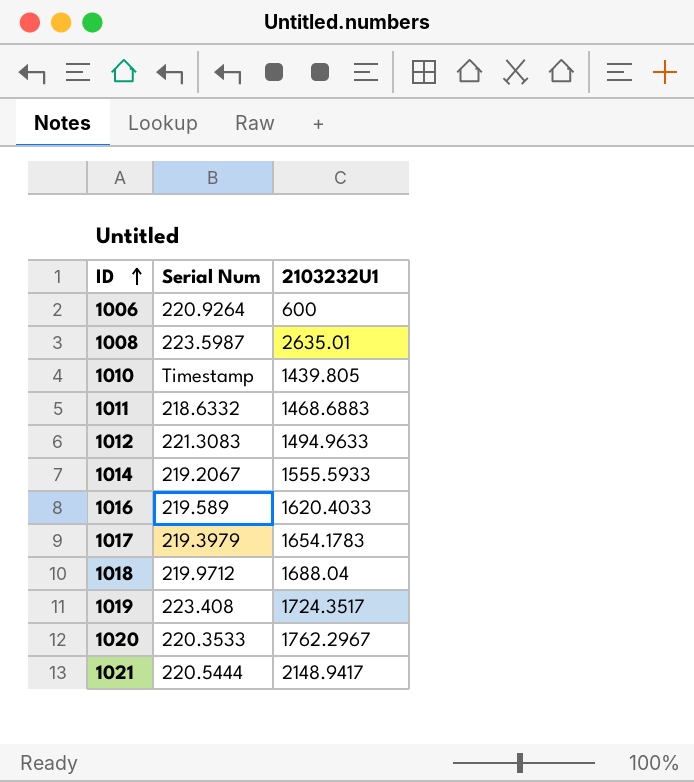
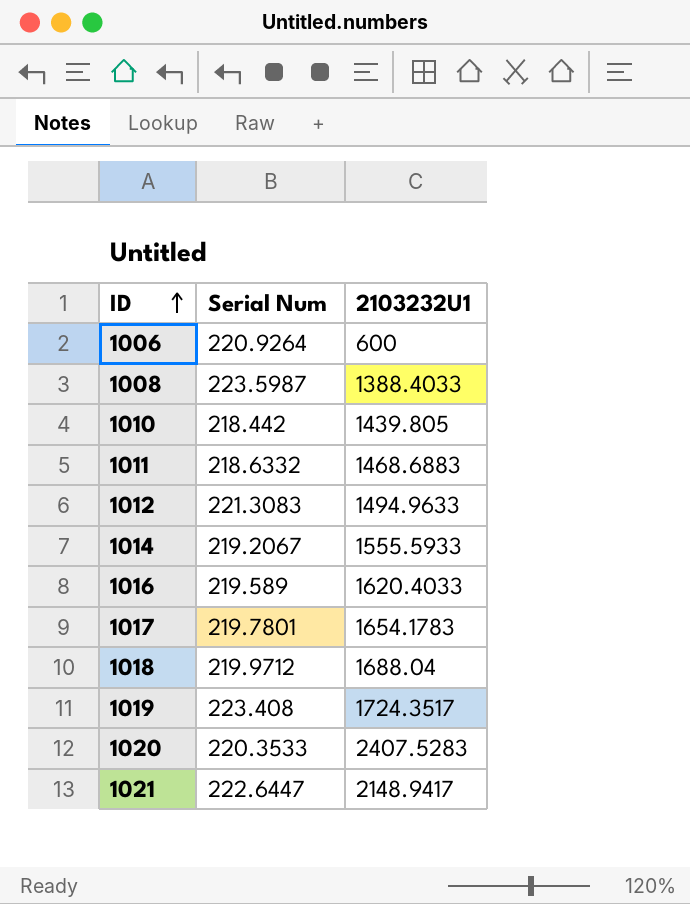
1008 | 2103232U1: 2635.01 -> 1388.4033
1010 | Serial Num: Timestamp -> 218.442
1017 | Serial Num: 219.3979 -> 219.7801
1020 | 2103232U1: 1762.2967 -> 2407.5283
1021 | Serial Num: 220.5444 -> 222.6447

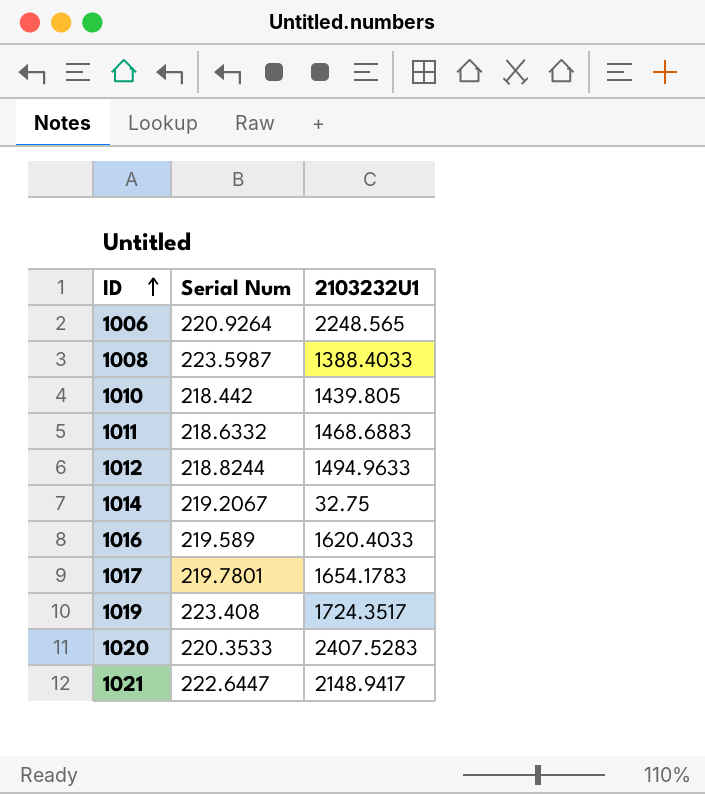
row 1018: 219.9712 | 1688.04 -> none
1006 | 2103232U1: 600 -> 2248.565
1012 | Serial Num: 221.3083 -> 218.8244
1014 | 2103232U1: 1555.5933 -> 32.75

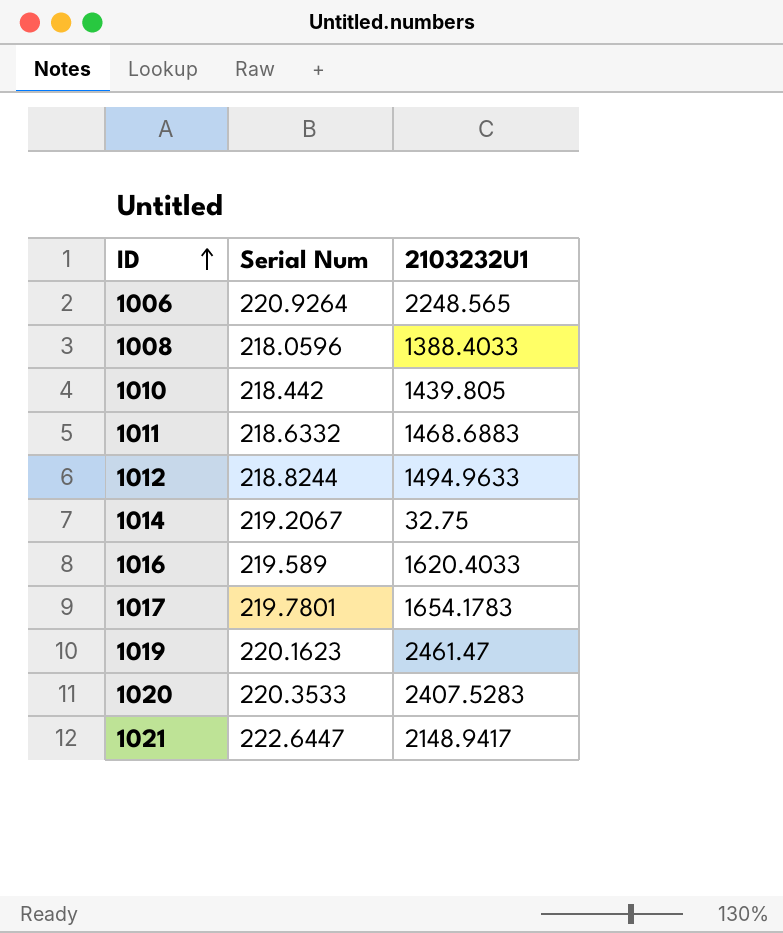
1008 | Serial Num: 223.5987 -> 218.0596
1019 | Serial Num: 223.408 -> 220.1623
1019 | 2103232U1: 1724.3517 -> 2461.47

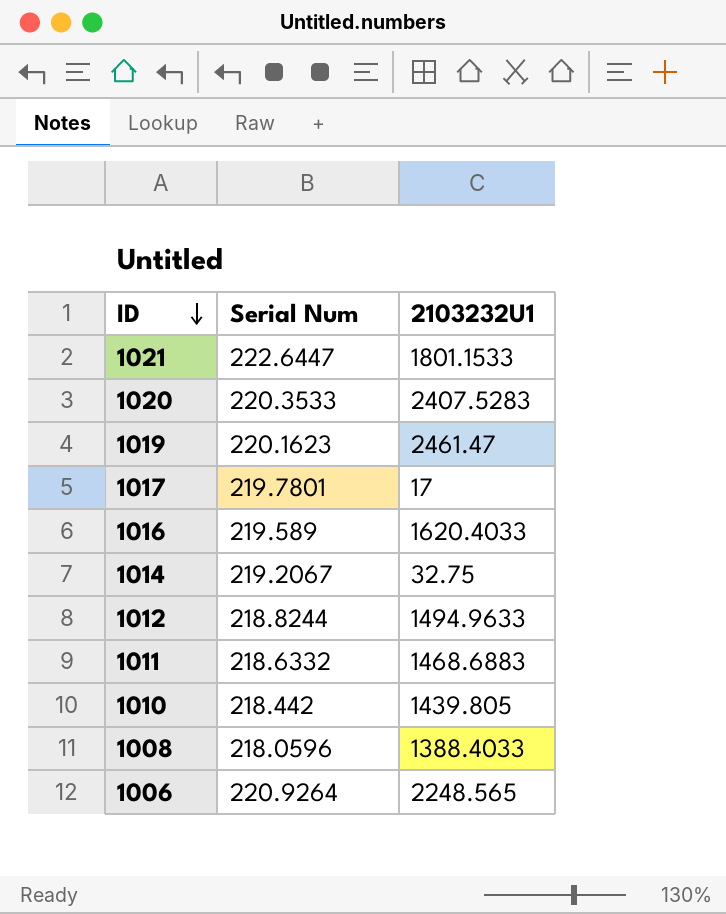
row order: ID ascending -> ID descending
1021 | 2103232U1: 2148.9417 -> 1801.1533
1017 | 2103232U1: 1654.1783 -> 17

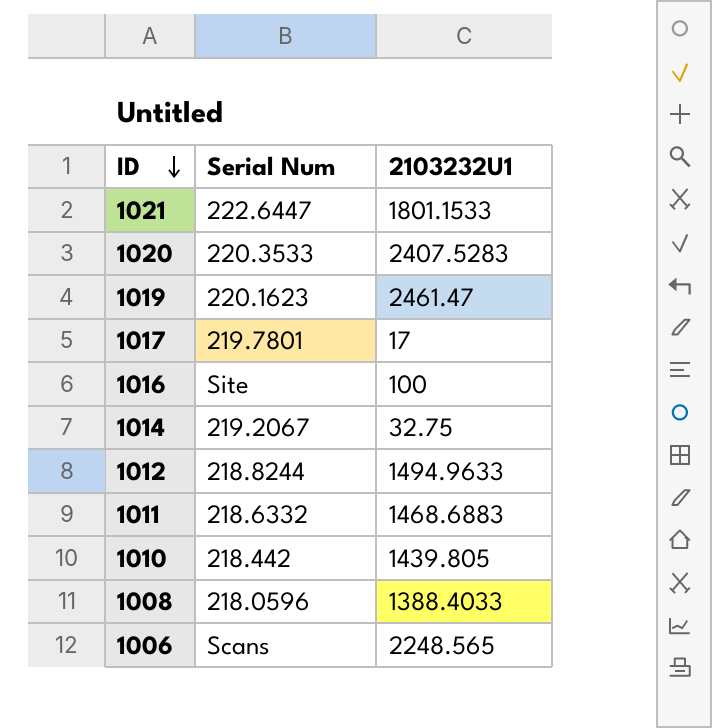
1016 | Serial Num: 219.589 -> Site
1016 | 2103232U1: 1620.4033 -> 100
1006 | Serial Num: 220.9264 -> Scans

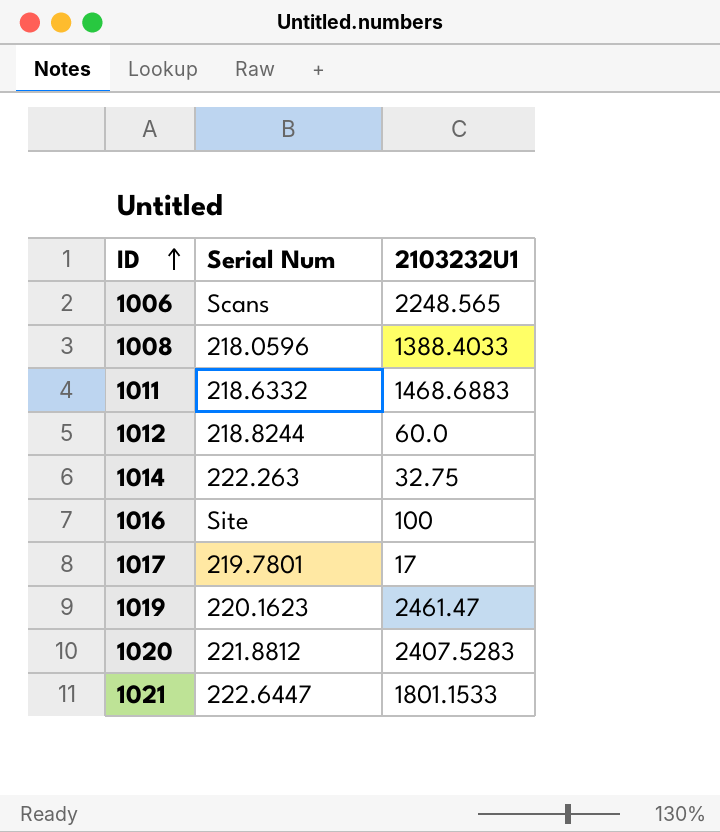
row order: ID descending -> ID ascending
row 1010: 218.442 | 1439.805 -> none
1012 | 2103232U1: 1494.9633 -> 60.0
1014 | Serial Num: 219.2067 -> 222.263
1020 | Serial Num: 220.3533 -> 221.8812

